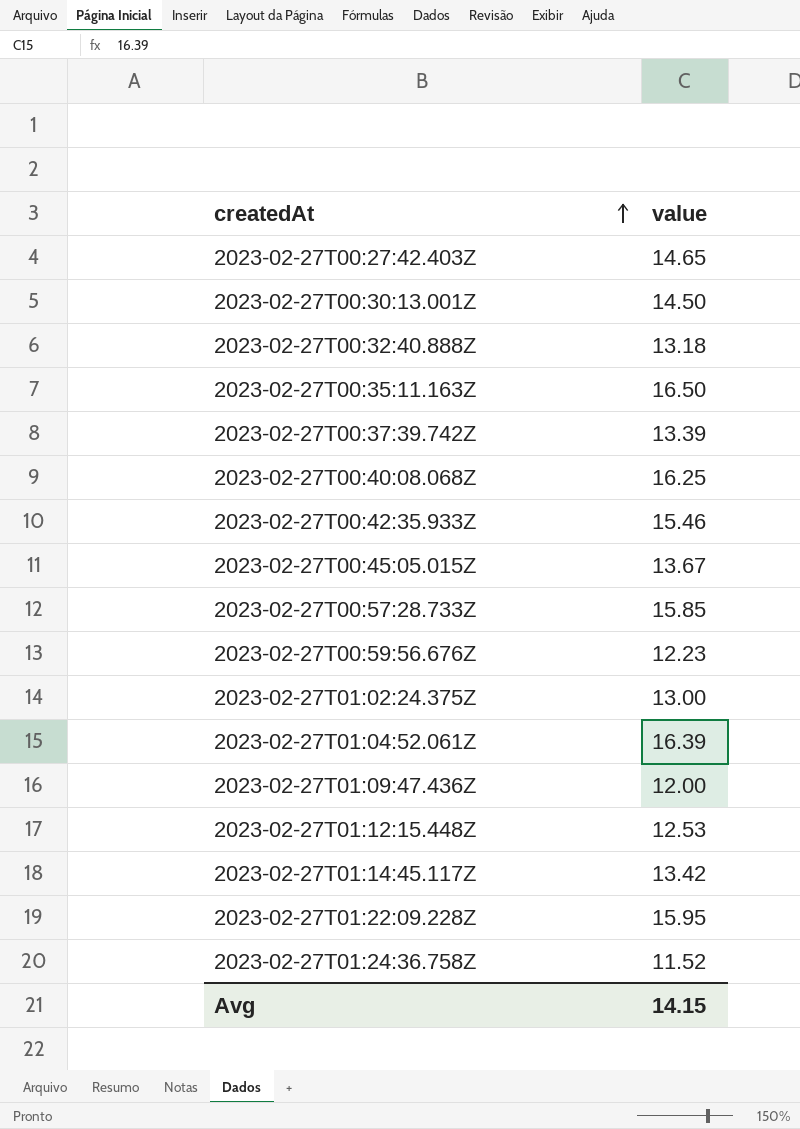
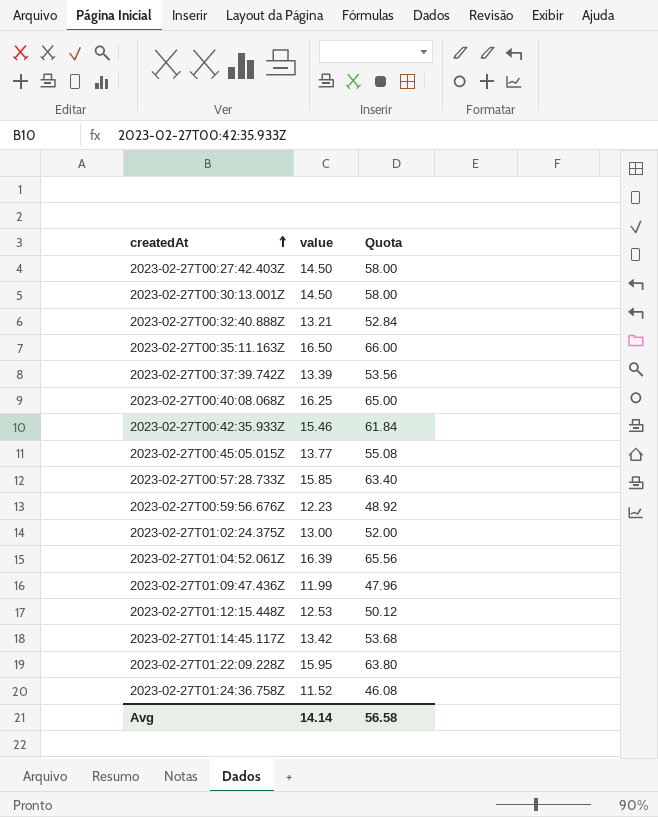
column Quota | formula: none -> [value] * 4
2023-02-27T00:27:42.403Z | value: 14.65 -> 14.50
2023-02-27T00:32:40.888Z | value: 13.18 -> 13.21
2023-02-27T00:45:05.015Z | value: 13.67 -> 13.77
2023-02-27T01:09:47.436Z | value: 12.00 -> 11.99
Avg | value: 14.15 -> 14.14

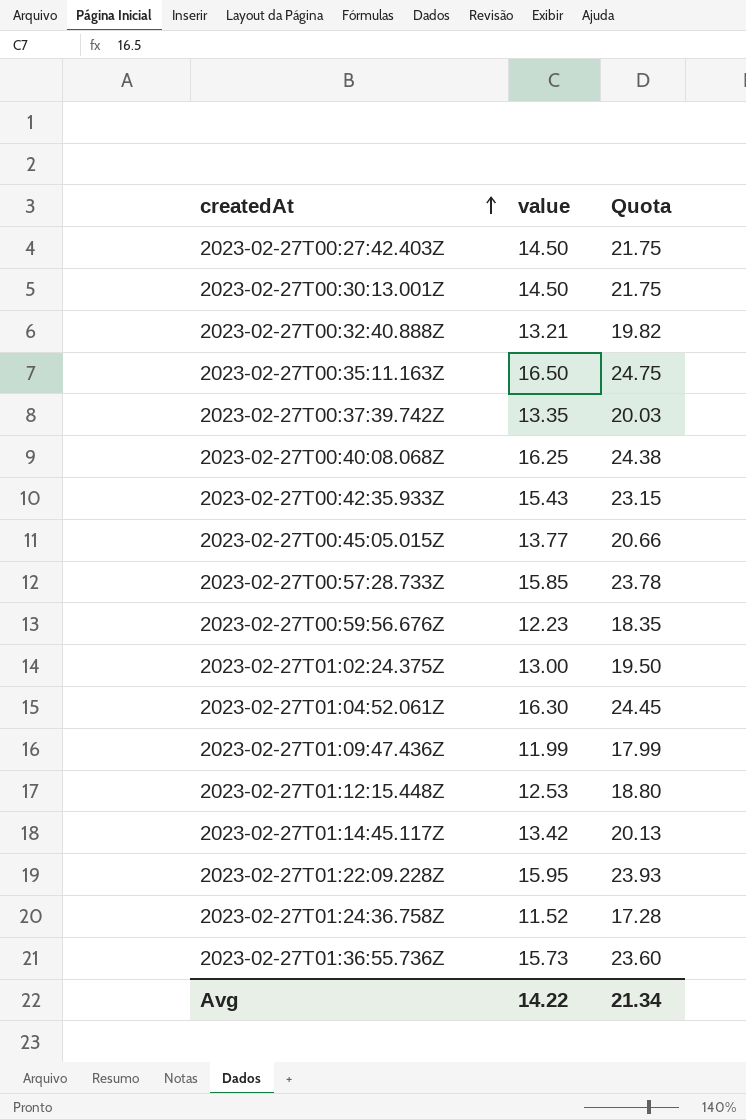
column Quota | formula: [value] * 4 -> [value] * 1.5
2023-02-27T00:37:39.742Z | value: 13.39 -> 13.35
2023-02-27T00:42:35.933Z | value: 15.46 -> 15.43
2023-02-27T01:04:52.061Z | value: 16.39 -> 16.30
row 2023-02-27T01:36:55.736Z: none -> 15.73 | 23.60
Avg | value: 14.14 -> 14.22
Avg | Quota: 56.58 -> 21.34

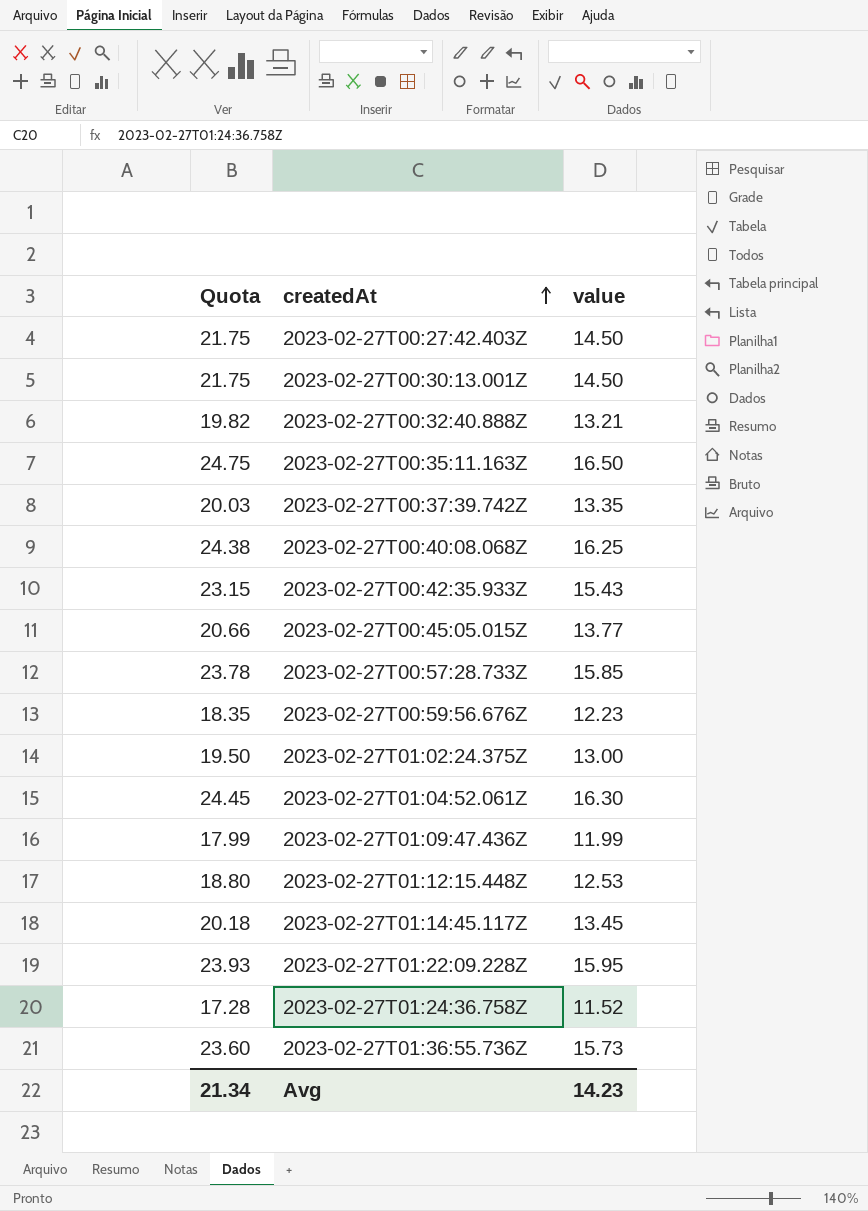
column Quota | position: 3 -> 1
2023-02-27T01:14:45.117Z | Quota: 20.13 -> 20.18
2023-02-27T01:14:45.117Z | value: 13.42 -> 13.45
Avg | value: 14.22 -> 14.23

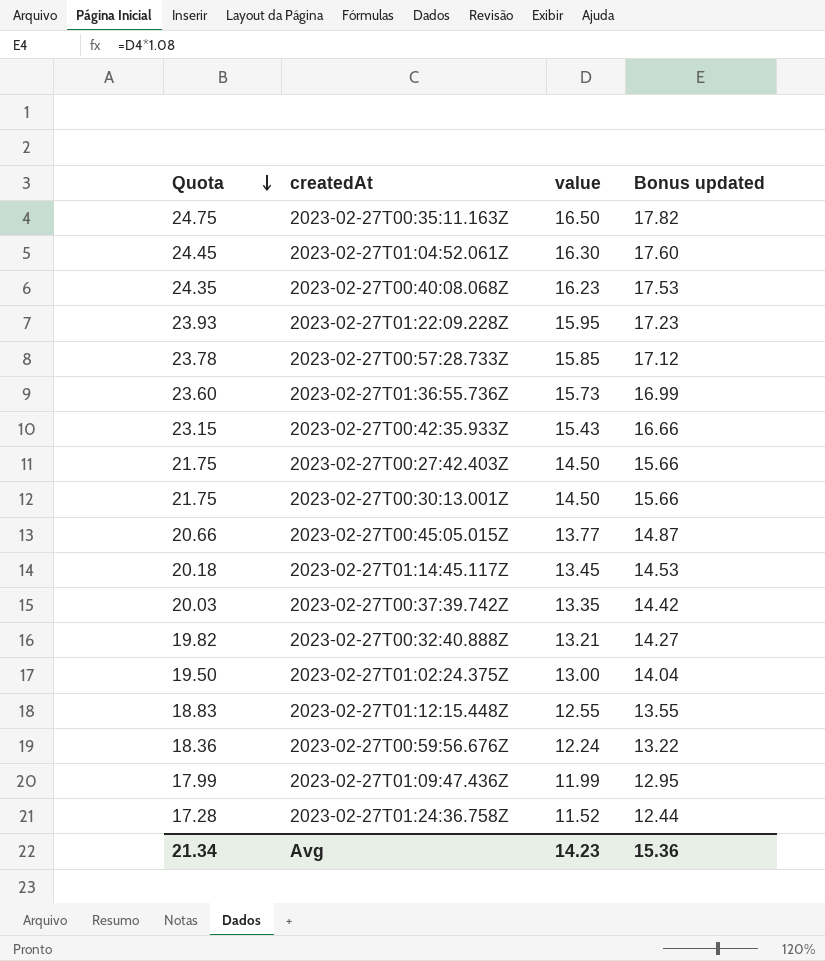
row order: createdAt ascending -> Quota descending
column Bonus updated | formula: none -> [value] * 1.08
2023-02-27T00:40:08.068Z | Quota: 24.38 -> 24.35
2023-02-27T00:40:08.068Z | value: 16.25 -> 16.23
2023-02-27T01:12:15.448Z | Quota: 18.80 -> 18.83
2023-02-27T01:12:15.448Z | value: 12.53 -> 12.55
2023-02-27T00:59:56.676Z | Quota: 18.35 -> 18.36
2023-02-27T00:59:56.676Z | value: 12.23 -> 12.24

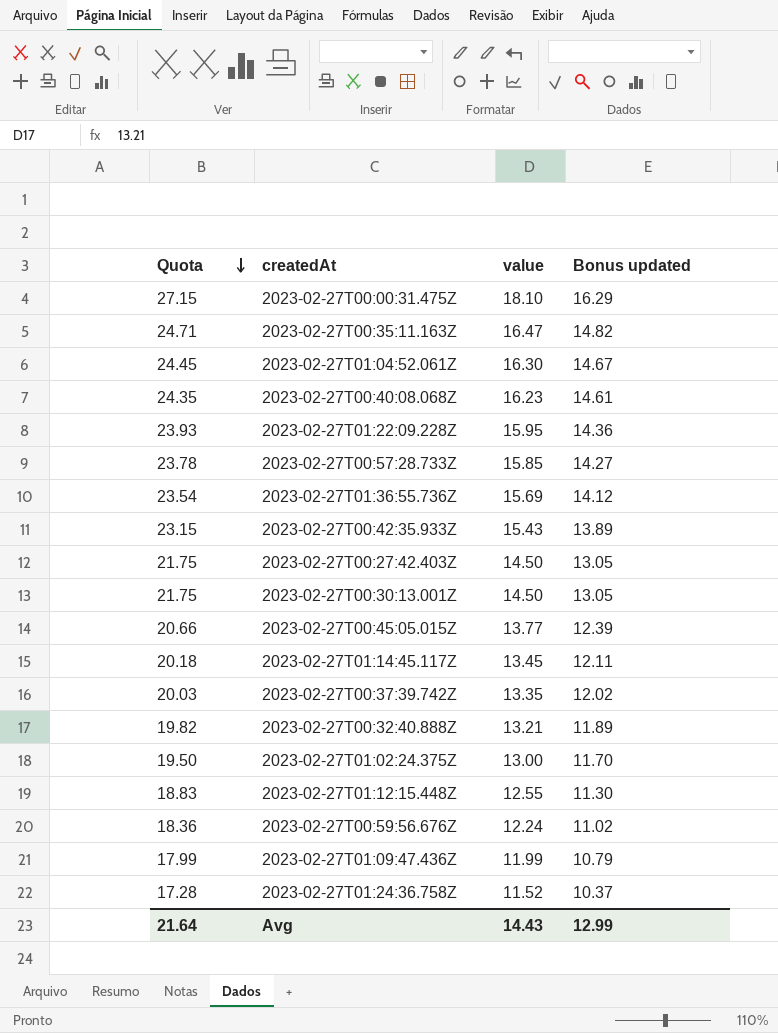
column Bonus updated | formula: [value] * 1.08 -> [value] * 0.9
row 2023-02-27T00:00:31.475Z: none -> 27.15 | 18.10 | 16.29
2023-02-27T00:35:11.163Z | Quota: 24.75 -> 24.71
2023-02-27T00:35:11.163Z | value: 16.50 -> 16.47
2023-02-27T01:36:55.736Z | Quota: 23.60 -> 23.54
2023-02-27T01:36:55.736Z | value: 15.73 -> 15.69
Avg | Quota: 21.34 -> 21.64
Avg | value: 14.23 -> 14.43
Avg | Bonus updated: 15.36 -> 12.99

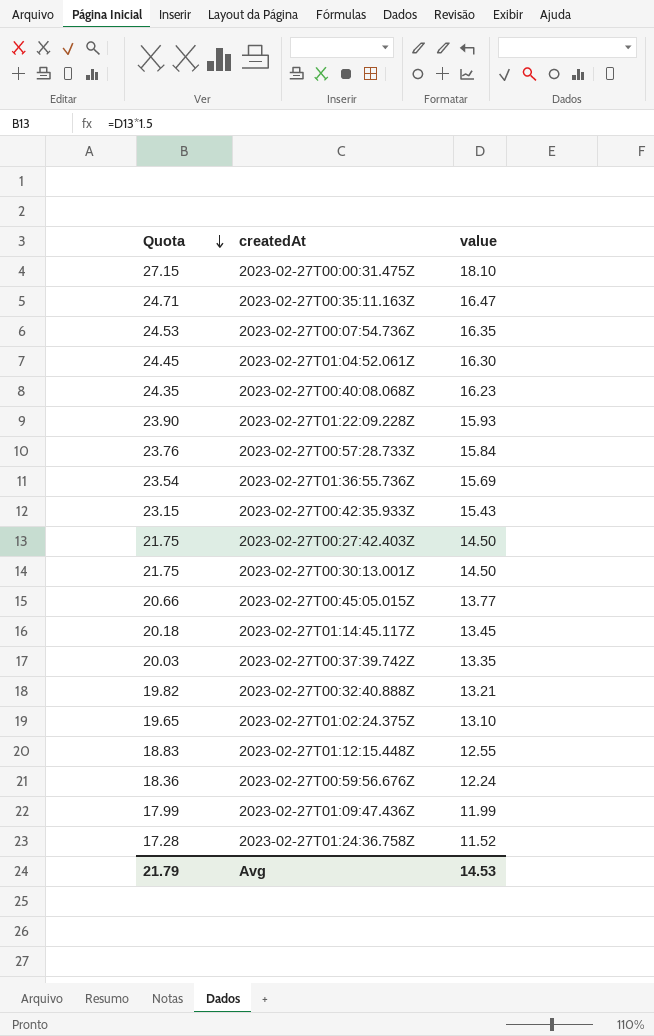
column Bonus updated | formula: [value] * 0.9 -> none
row 2023-02-27T00:07:54.736Z: none -> 24.53 | 16.35
2023-02-27T01:22:09.228Z | Quota: 23.93 -> 23.90
2023-02-27T01:22:09.228Z | value: 15.95 -> 15.93
2023-02-27T00:57:28.733Z | Quota: 23.78 -> 23.76
2023-02-27T00:57:28.733Z | value: 15.85 -> 15.84
2023-02-27T01:02:24.375Z | Quota: 19.50 -> 19.65
2023-02-27T01:02:24.375Z | value: 13.00 -> 13.10
Avg | Quota: 21.64 -> 21.79
Avg | value: 14.43 -> 14.53

